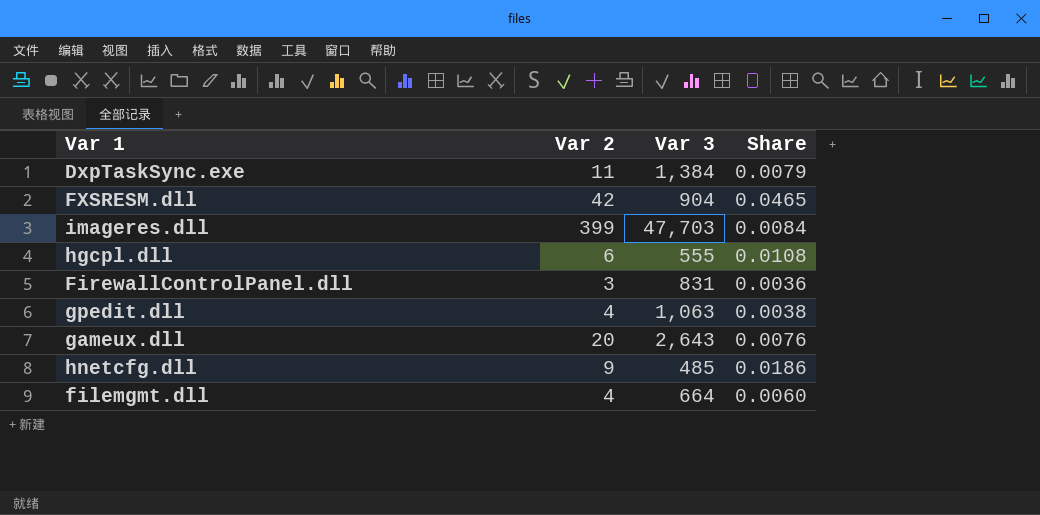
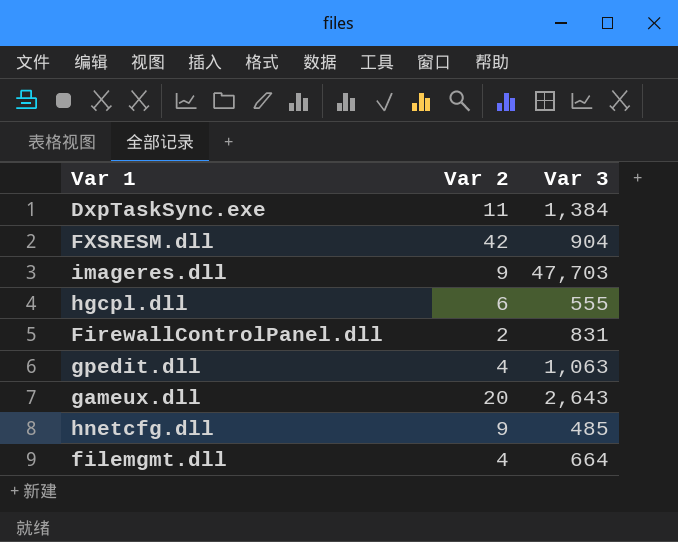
column Share | formula: [Var 2] / [Var 3] -> none
imageres.dll | Var 2: 399 -> 9
FirewallControlPanel.dll | Var 2: 3 -> 2

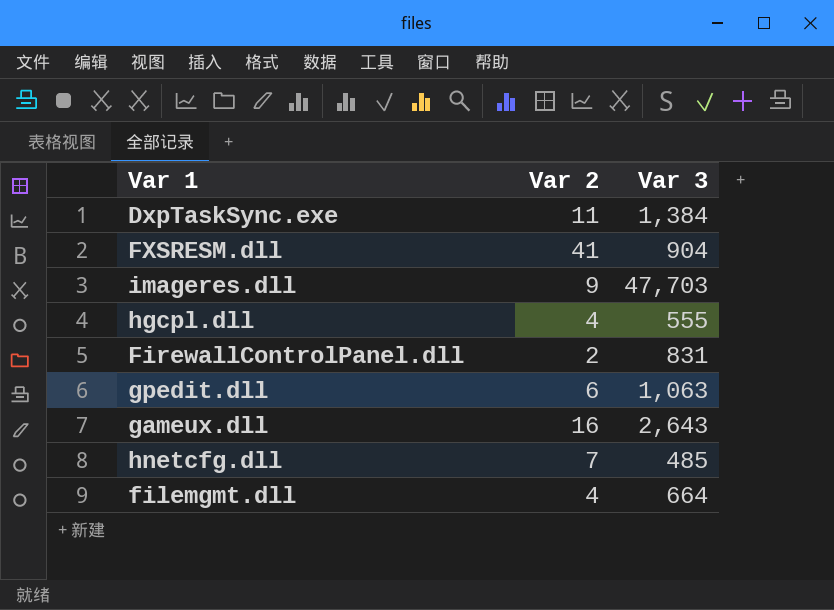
FXSRESM.dll | Var 2: 42 -> 41
hgcpl.dll | Var 2: 6 -> 4
gpedit.dll | Var 2: 4 -> 6
gameux.dll | Var 2: 20 -> 16
hnetcfg.dll | Var 2: 9 -> 7

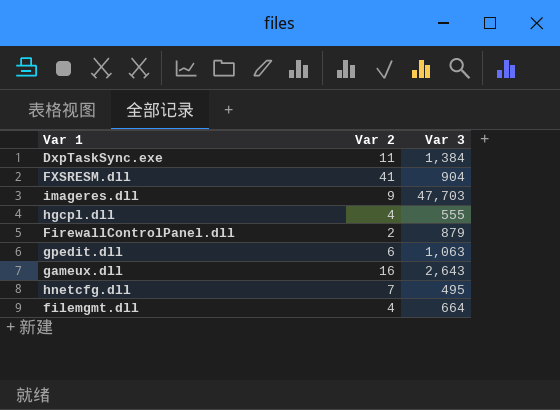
FirewallControlPanel.dll | Var 3: 831 -> 879
hnetcfg.dll | Var 3: 485 -> 495

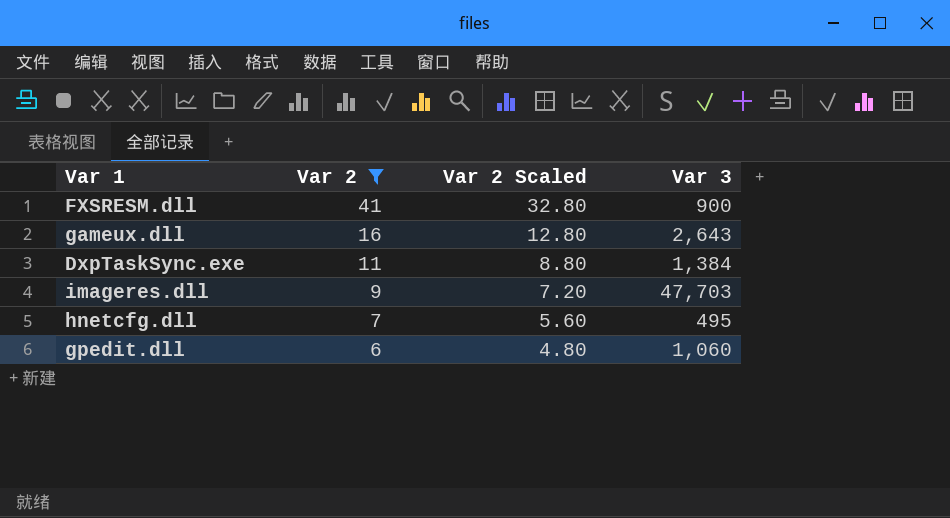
filter: none -> Var 2 >= 6
row order: none -> Var 2 descending
column Var 2 Scaled | formula: none -> [Var 2] * 0.8
FXSRESM.dll | Var 3: 904 -> 900
gpedit.dll | Var 3: 1,063 -> 1,060

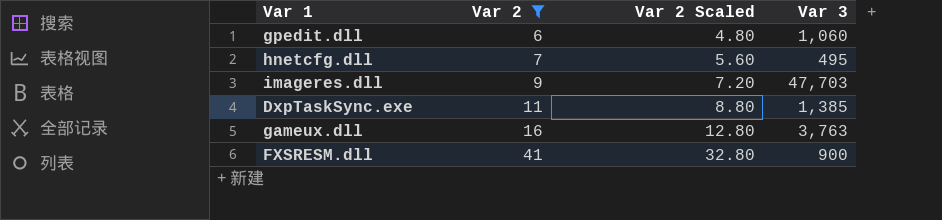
row order: Var 2 descending -> Var 2 ascending
DxpTaskSync.exe | Var 3: 1,384 -> 1,385
gameux.dll | Var 3: 2,643 -> 3,763

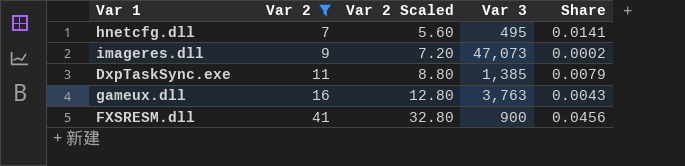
column Share | formula: none -> [Var 2] / [Var 3]
row gpedit.dll: 6 | 4.80 | 1,060 -> none
imageres.dll | Var 3: 47,703 -> 47,073

